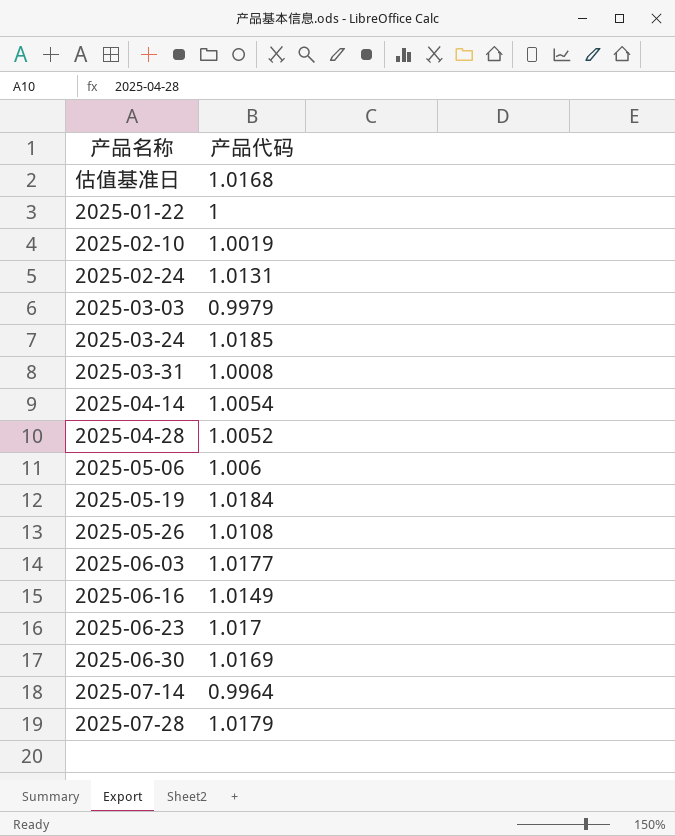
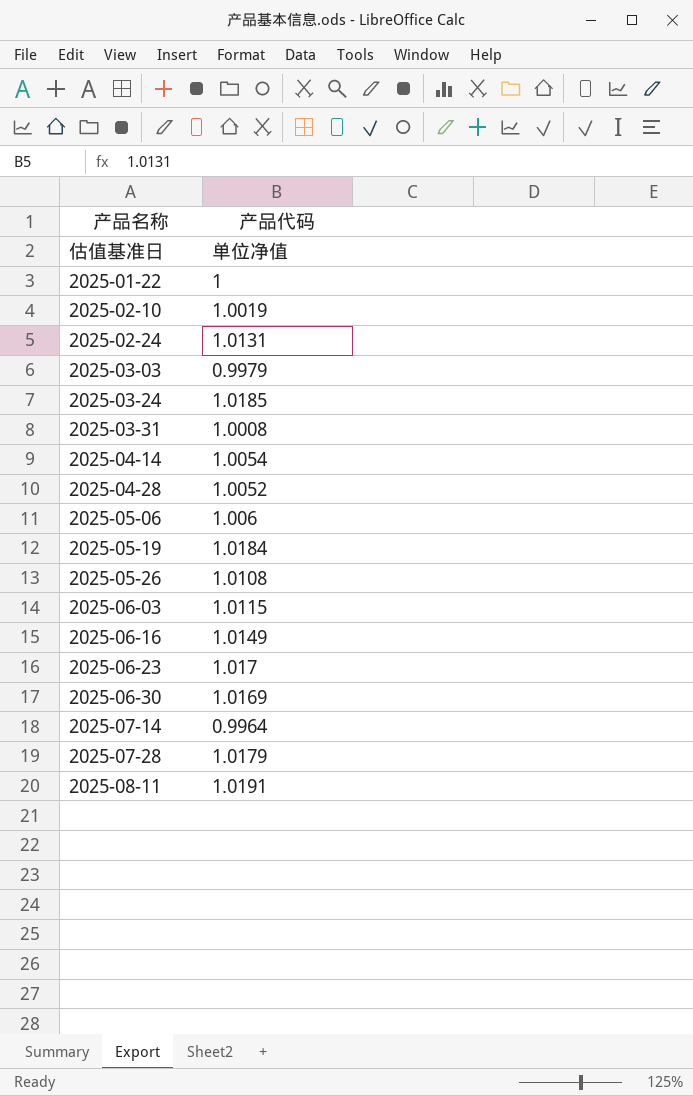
估值基准日 | 产品代码: 1.0168 -> 单位净值
2025-06-03 | 产品代码: 1.0177 -> 1.0115
row 2025-08-11: none -> 1.0191

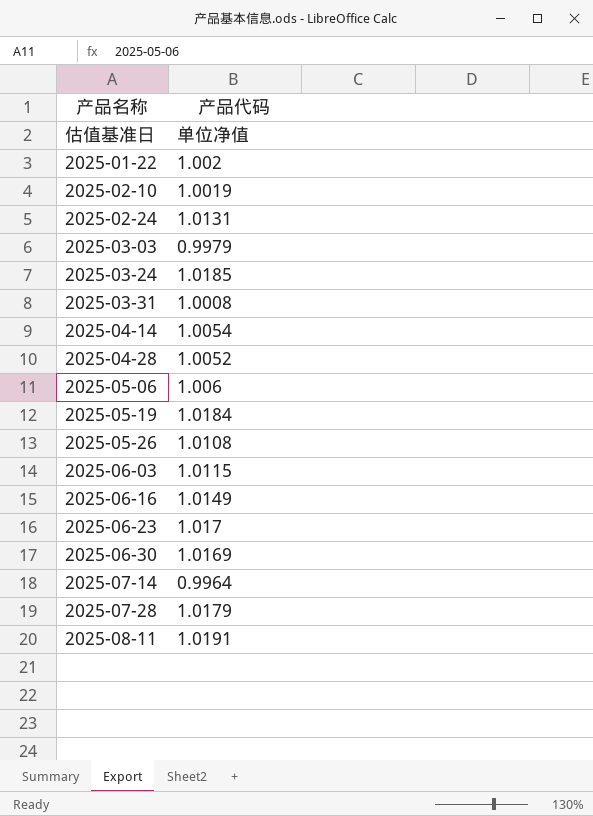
2025-01-22 | 产品代码: 1 -> 1.002

